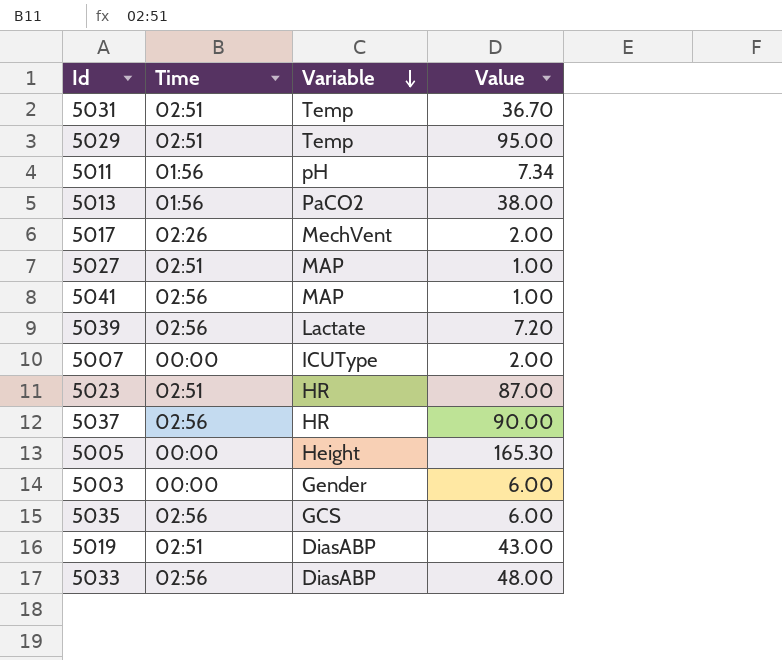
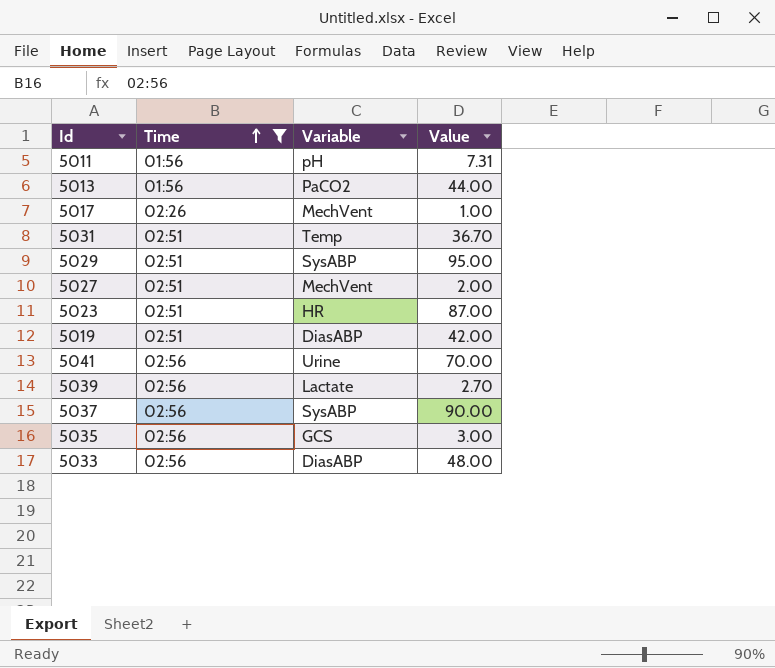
filter: none -> Time != 00:00
row order: Variable descending -> Time ascending
5011 | Value: 7.34 -> 7.31
5013 | Value: 38.00 -> 44.00
5017 | Value: 2.00 -> 1.00
5029 | Variable: Temp -> SysABP
5027 | Variable: MAP -> MechVent
5027 | Value: 1.00 -> 2.00
5019 | Value: 43.00 -> 42.00
5041 | Variable: MAP -> Urine
5041 | Value: 1.00 -> 70.00
5039 | Value: 7.20 -> 2.70
5037 | Variable: HR -> SysABP
5035 | Value: 6.00 -> 3.00

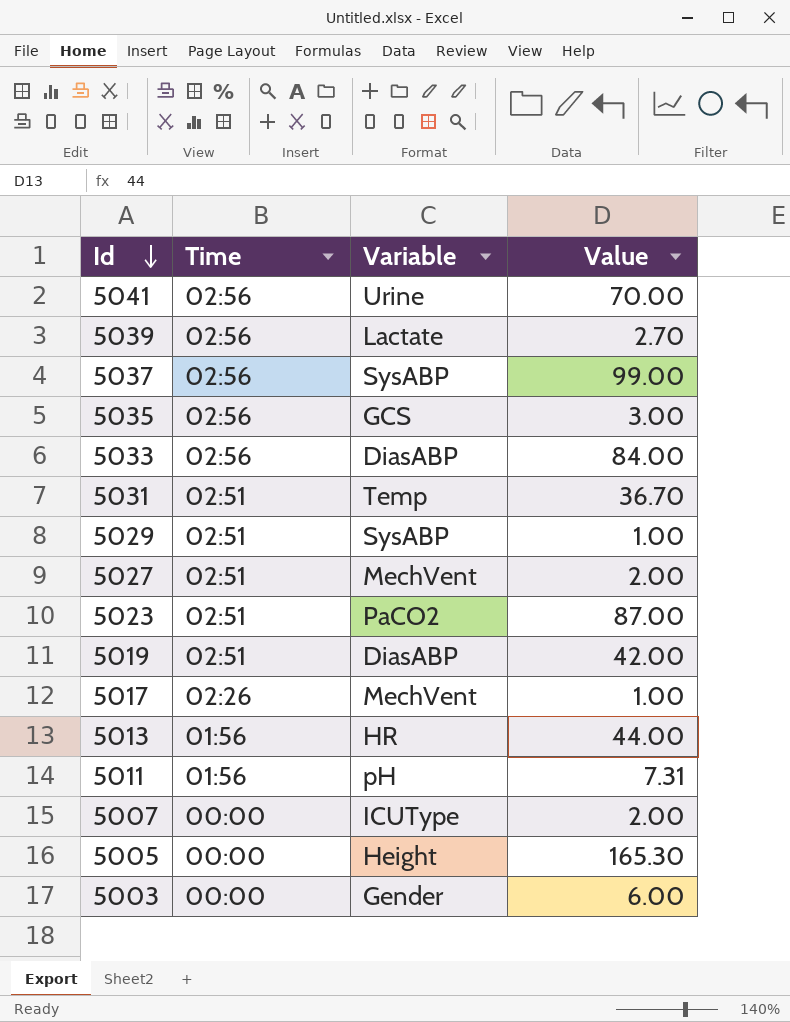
filter: Time != 00:00 -> none
row order: Time ascending -> Id descending
5037 | Value: 90.00 -> 99.00
5033 | Value: 48.00 -> 84.00
5029 | Value: 95.00 -> 1.00
5023 | Variable: HR -> PaCO2
5013 | Variable: PaCO2 -> HR

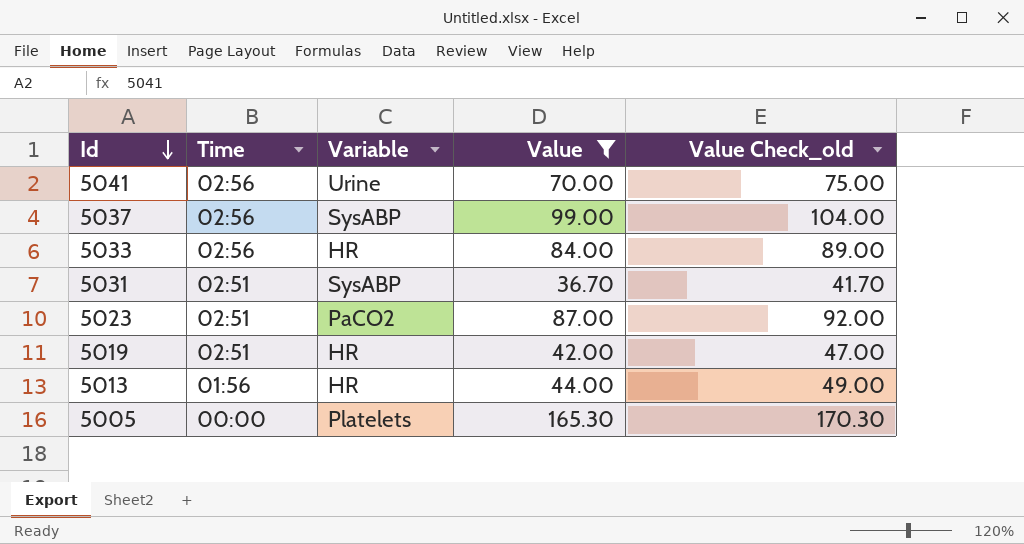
filter: none -> Value >= 36.70
column Value Check_old | formula: none -> [Value] + 5
5033 | Variable: DiasABP -> HR
5031 | Variable: Temp -> SysABP
5019 | Variable: DiasABP -> HR
5005 | Variable: Height -> Platelets

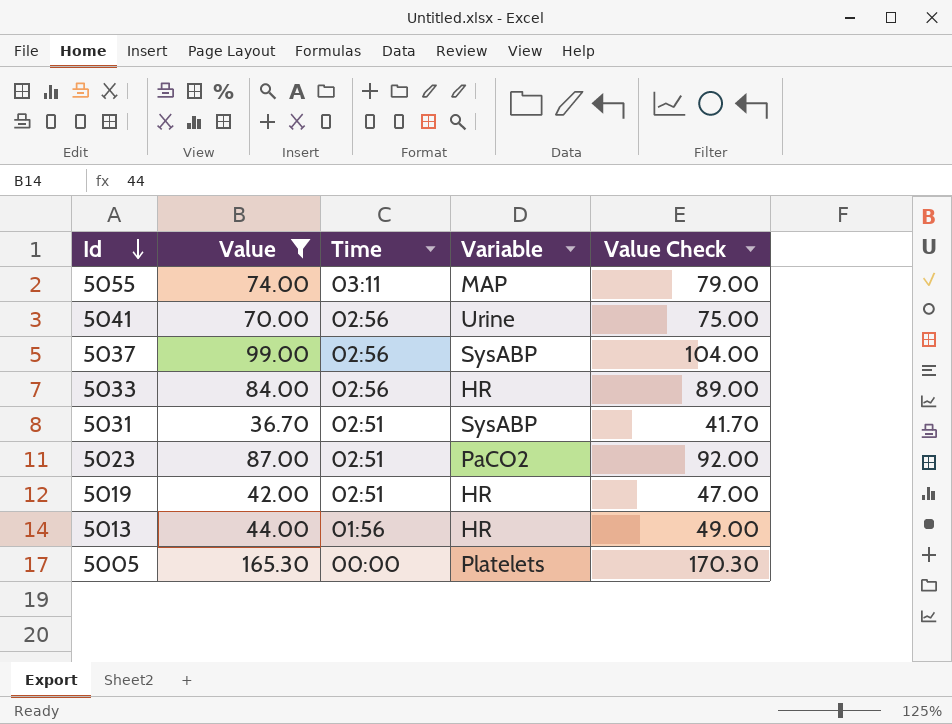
column Value | position: 4 -> 2
column name: Value Check_old -> Value Check
row 5055: none -> 74.00 | 03:11 | MAP | 79.00

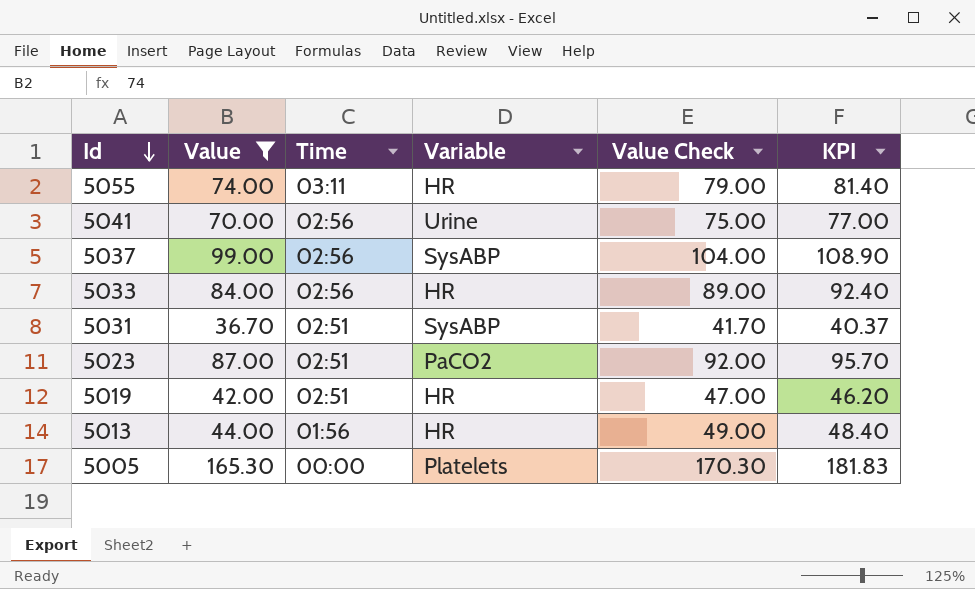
column KPI | formula: none -> [Value] * 1.1
5055 | Variable: MAP -> HR

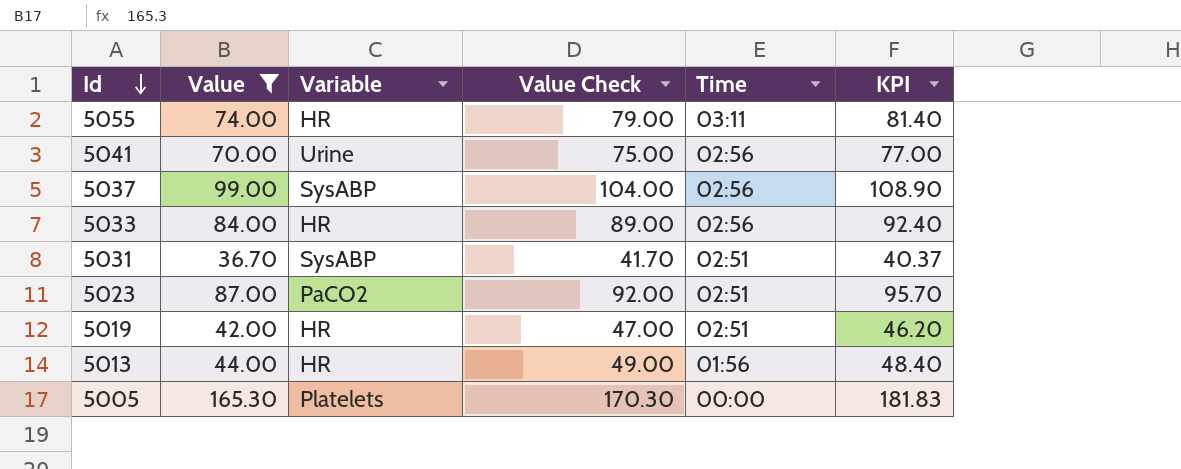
column Time | position: 3 -> 5

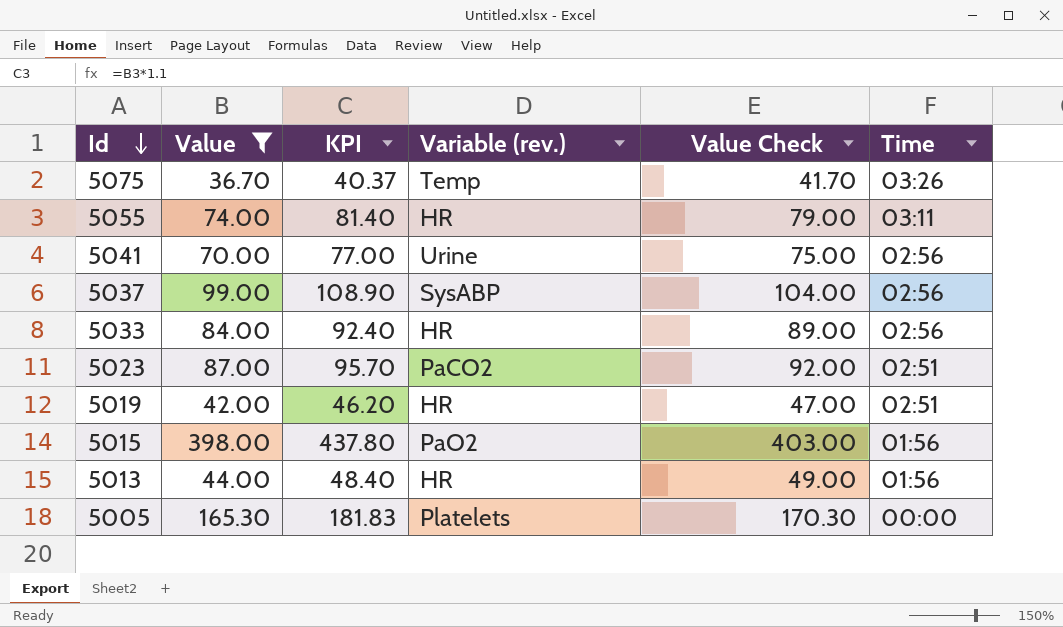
column KPI | position: 6 -> 3
column name: Variable -> Variable (rev.)
row 5031: 36.70 | SysABP | 41.70 | 02:51 | 40.37 -> none
row 5075: none -> 36.70 | 40.37 | Temp | 41.70 | 03:26
row 5015: none -> 398.00 | 437.80 | PaO2 | 403.00 | 01:56

